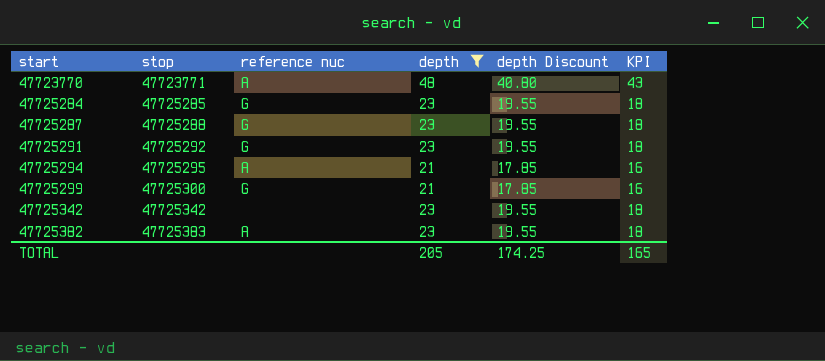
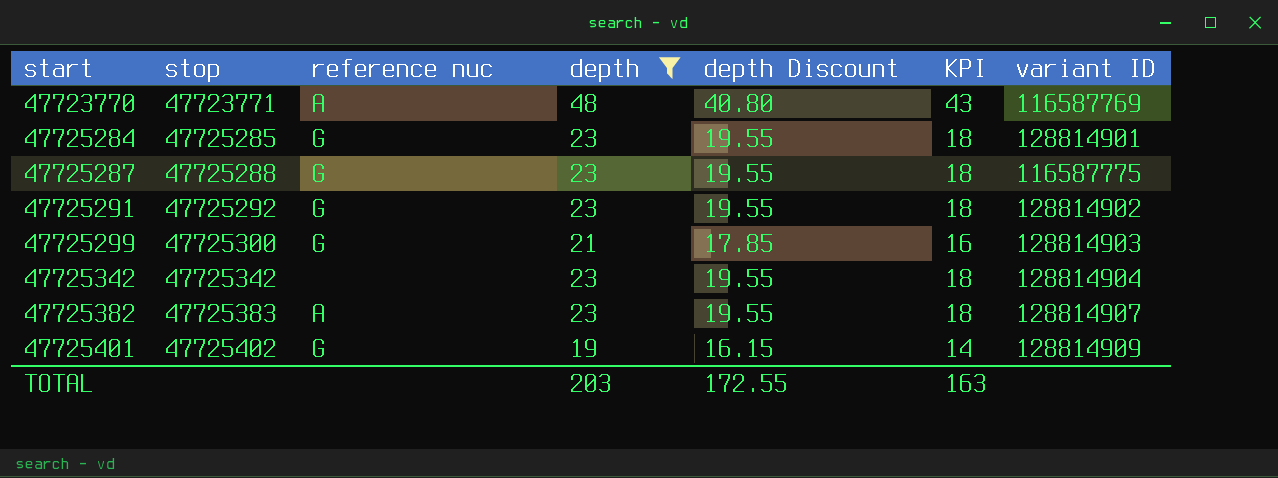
column variant ID | position: none -> 7
row 47725294: 47725295 | A | 21 | 17.85 | 16 -> none
row 47725401: none -> 47725402 | G | 19 | 16.15 | 14 | 128814909
TOTAL | depth: 205 -> 203
TOTAL | depth Discount: 174.25 -> 172.55
TOTAL | KPI: 165 -> 163

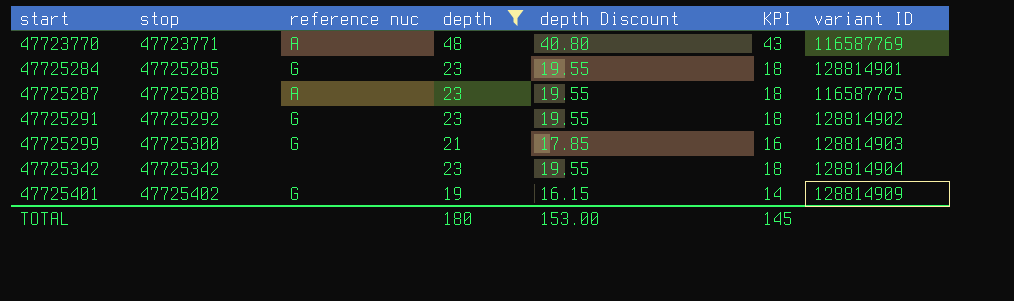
row 47725382: 47725383 | A | 23 | 19.55 | 18 | 128814907 -> none
47725287 | reference nuc: G -> A
TOTAL | depth: 203 -> 180
TOTAL | depth Discount: 172.55 -> 153.00
TOTAL | KPI: 163 -> 145

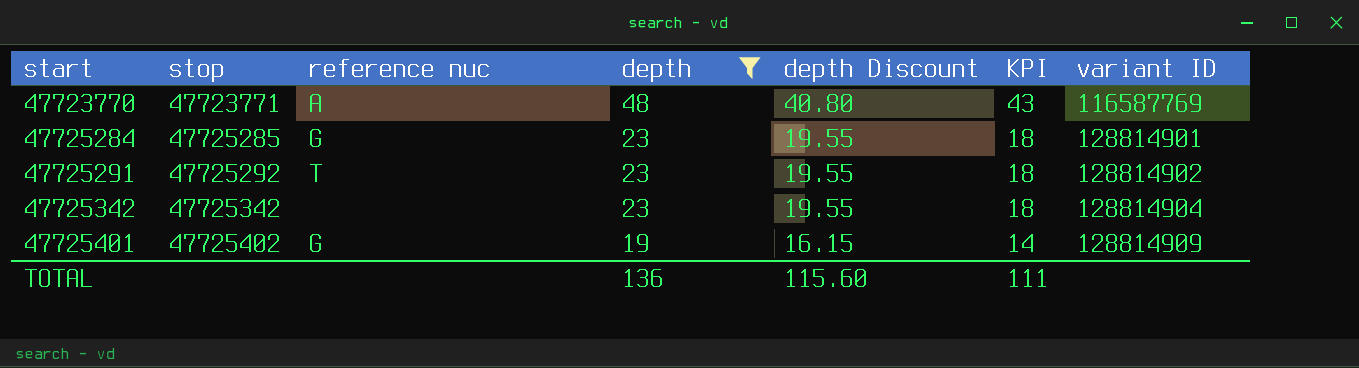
row 47725287: 47725288 | A | 23 | 19.55 | 18 | 116587775 -> none
row 47725299: 47725300 | G | 21 | 17.85 | 16 | 128814903 -> none
47725291 | reference nuc: G -> T
TOTAL | depth: 180 -> 136
TOTAL | depth Discount: 153.00 -> 115.60
TOTAL | KPI: 145 -> 111

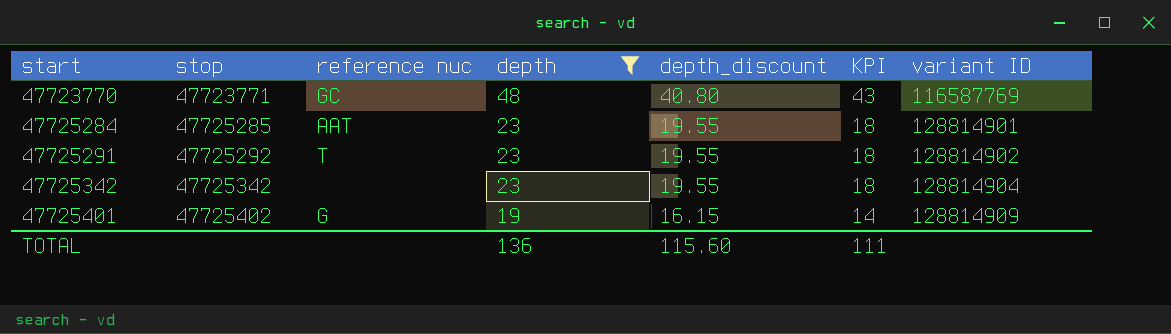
column name: depth Discount -> depth_discount
47723770 | reference nuc: A -> GC
47725284 | reference nuc: G -> AAT

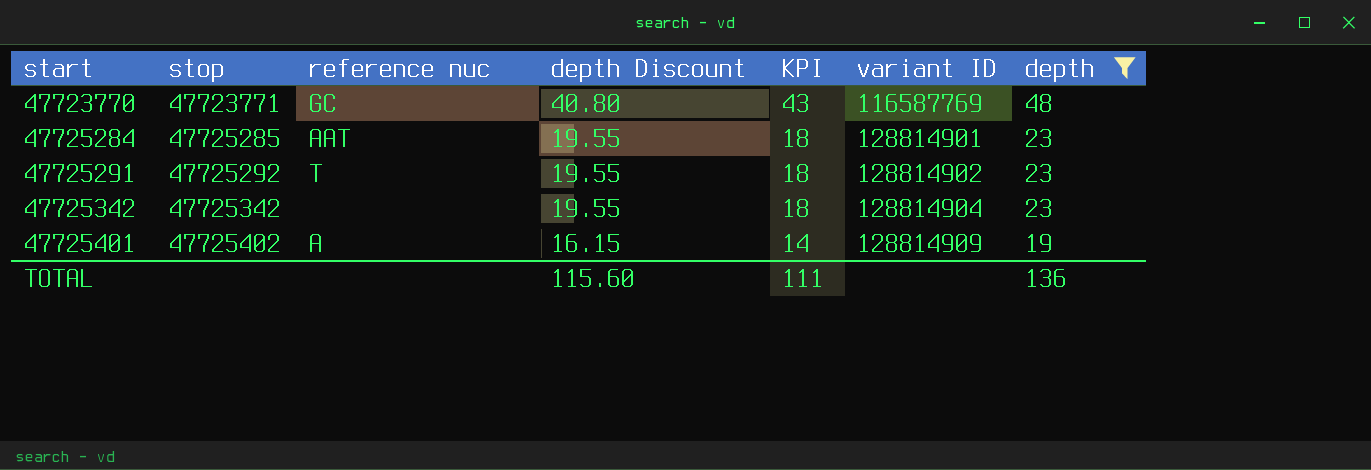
column name: depth_discount -> depth Discount
column depth | position: 4 -> 7
47725401 | reference nuc: G -> A

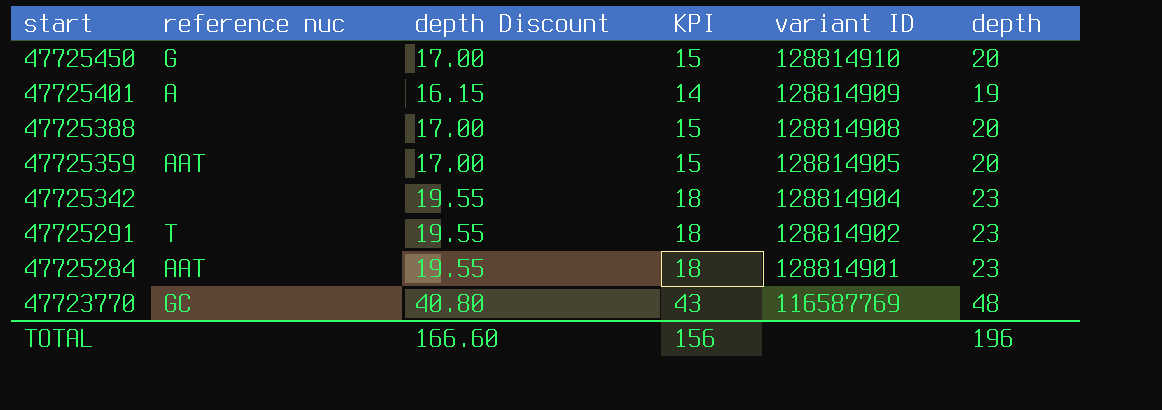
filter: depth != 20 -> none
row order: start ascending -> start descending
column stop | position: 2 -> none
TOTAL | depth Discount: 115.60 -> 166.60
TOTAL | KPI: 111 -> 156
TOTAL | depth: 136 -> 196

